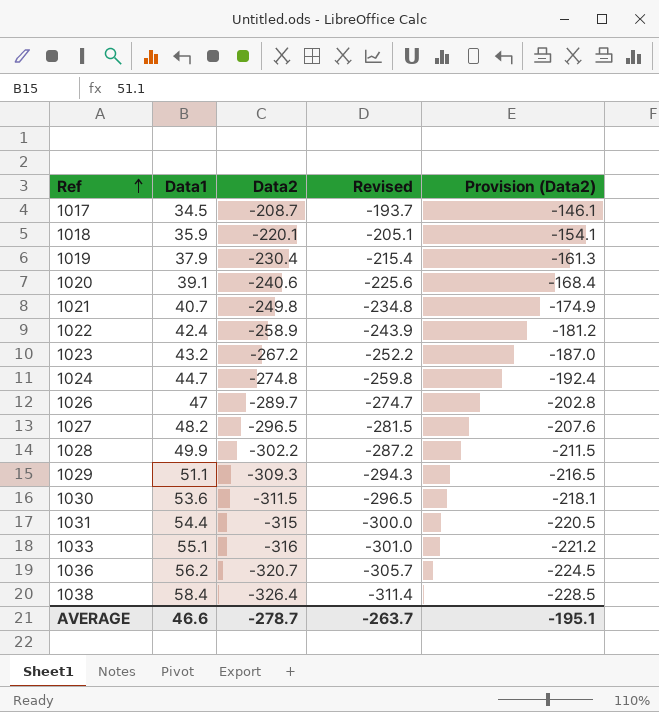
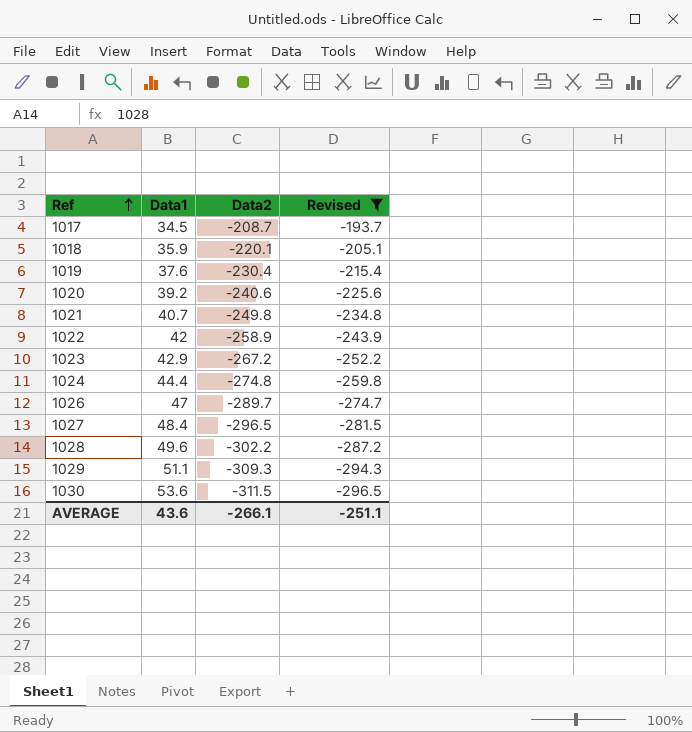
filter: none -> Revised >= -296.5
column Provision (Data2) | formula: [Data2] * 0.7 -> none
1019 | Data1: 37.9 -> 37.6
1020 | Data1: 39.1 -> 39.2
1022 | Data1: 42.4 -> 42
1023 | Data1: 43.2 -> 42.9
1024 | Data1: 44.7 -> 44.4
1027 | Data1: 48.2 -> 48.4
1028 | Data1: 49.9 -> 49.6
AVERAGE | Data1: 46.6 -> 43.6
AVERAGE | Data2: -278.7 -> -266.1
AVERAGE | Revised: -263.7 -> -251.1

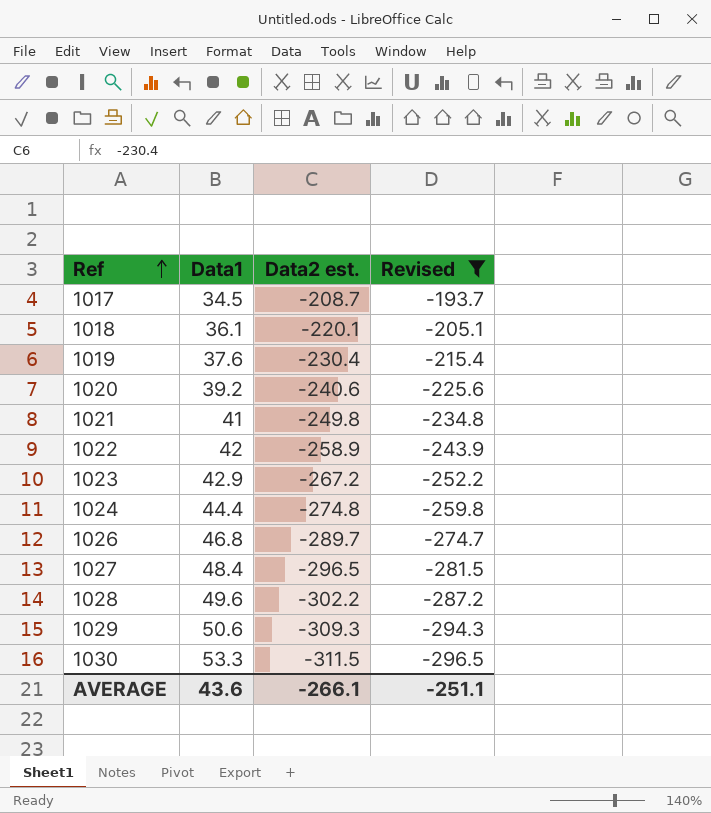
column name: Data2 -> Data2 est.
1018 | Data1: 35.9 -> 36.1
1021 | Data1: 40.7 -> 41
1026 | Data1: 47 -> 46.8
1029 | Data1: 51.1 -> 50.6
1030 | Data1: 53.6 -> 53.3

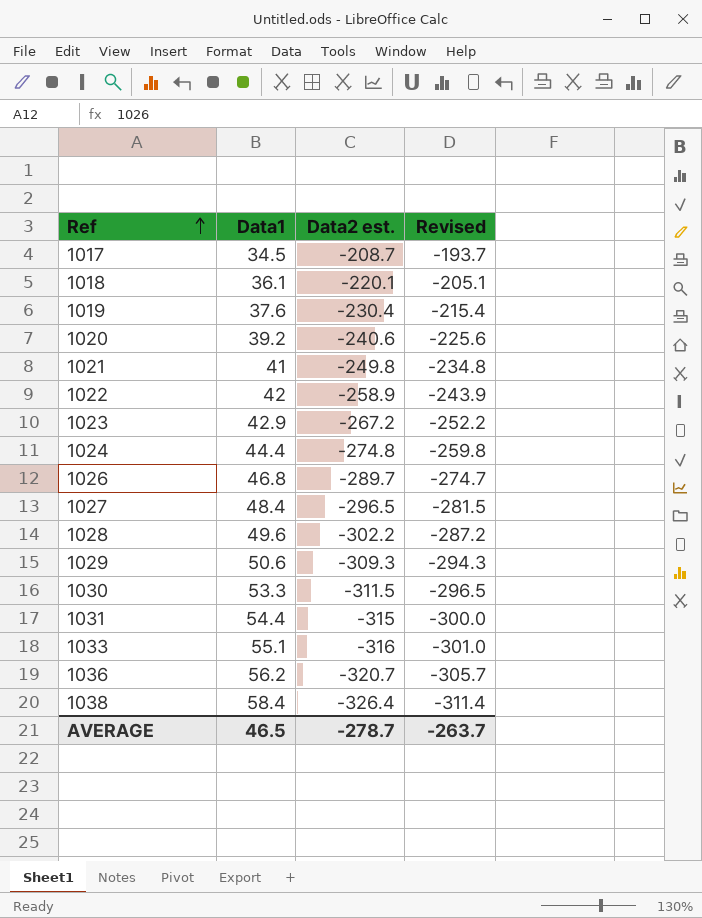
filter: Revised >= -296.5 -> none
AVERAGE | Data1: 43.6 -> 46.5
AVERAGE | Data2 est.: -266.1 -> -278.7
AVERAGE | Revised: -251.1 -> -263.7

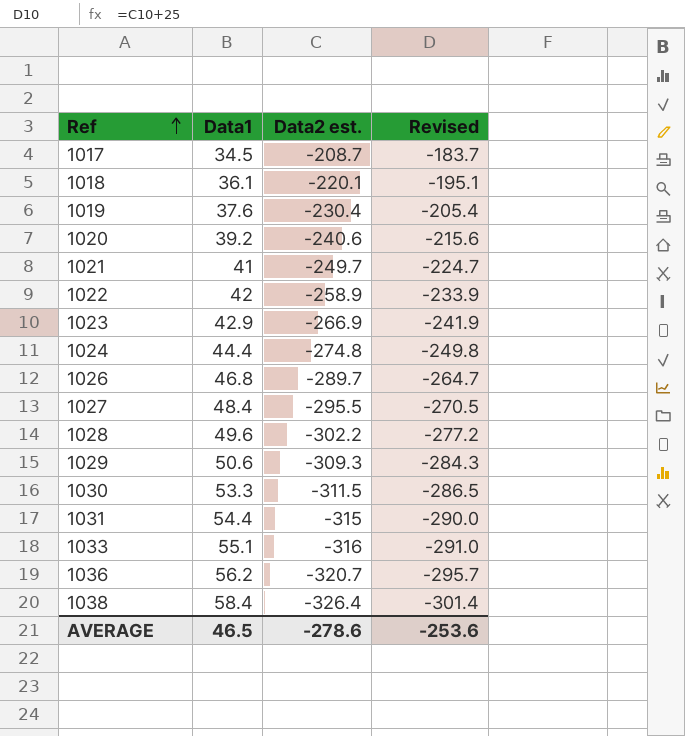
column Revised | formula: [Data2 est.] + 15 -> [Data2 est.] + 25
1021 | Data2 est.: -249.8 -> -249.7
1023 | Data2 est.: -267.2 -> -266.9
1027 | Data2 est.: -296.5 -> -295.5
AVERAGE | Data2 est.: -278.7 -> -278.6
AVERAGE | Revised: -263.7 -> -253.6

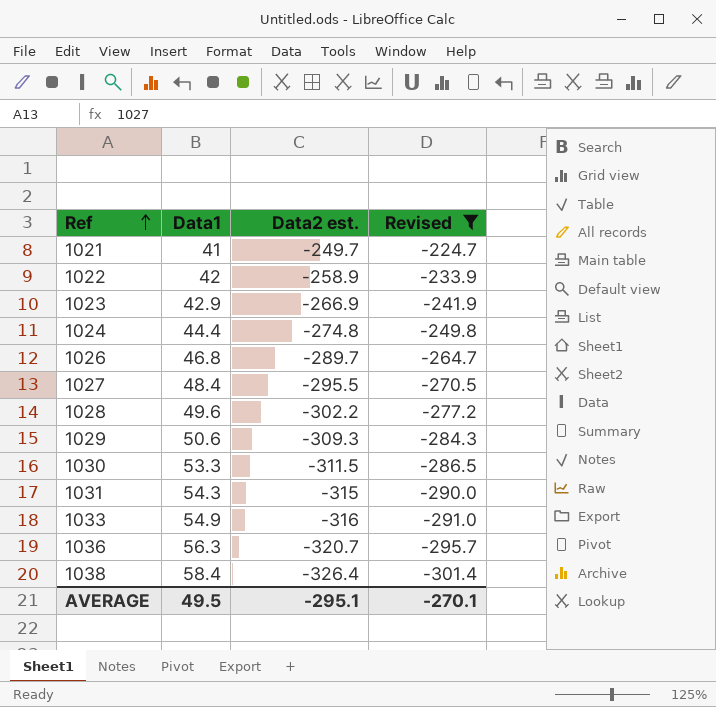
filter: none -> Revised <= -224.7
1031 | Data1: 54.4 -> 54.3
1033 | Data1: 55.1 -> 54.9
1036 | Data1: 56.2 -> 56.3
AVERAGE | Data1: 46.5 -> 49.5
AVERAGE | Data2 est.: -278.6 -> -295.1
AVERAGE | Revised: -253.6 -> -270.1

